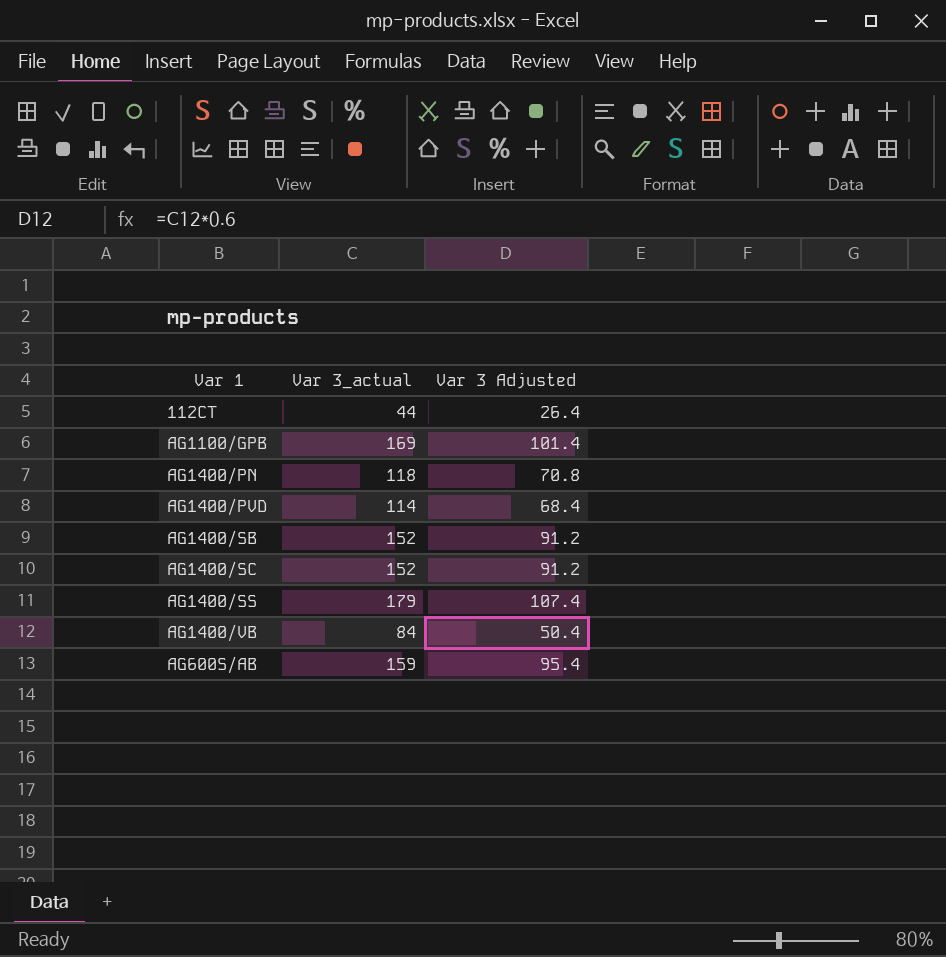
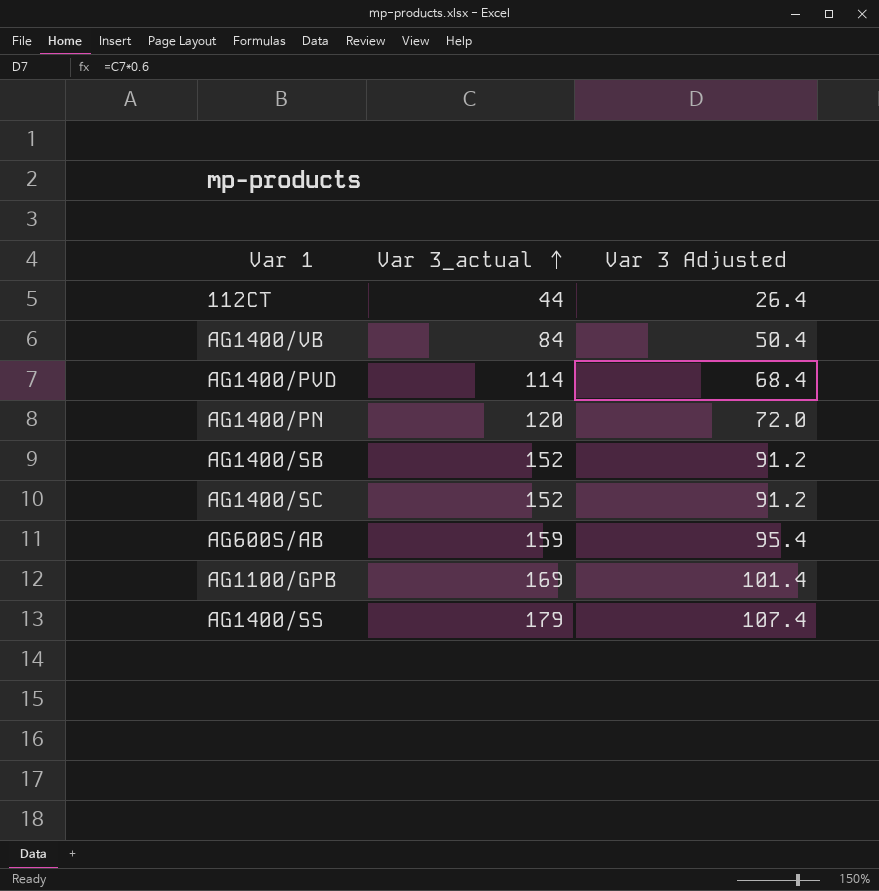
row order: none -> Var 3_actual ascending
AG1400/PN | Var 3_actual: 118 -> 120
AG1400/PN | Var 3 Adjusted: 70.8 -> 72.0

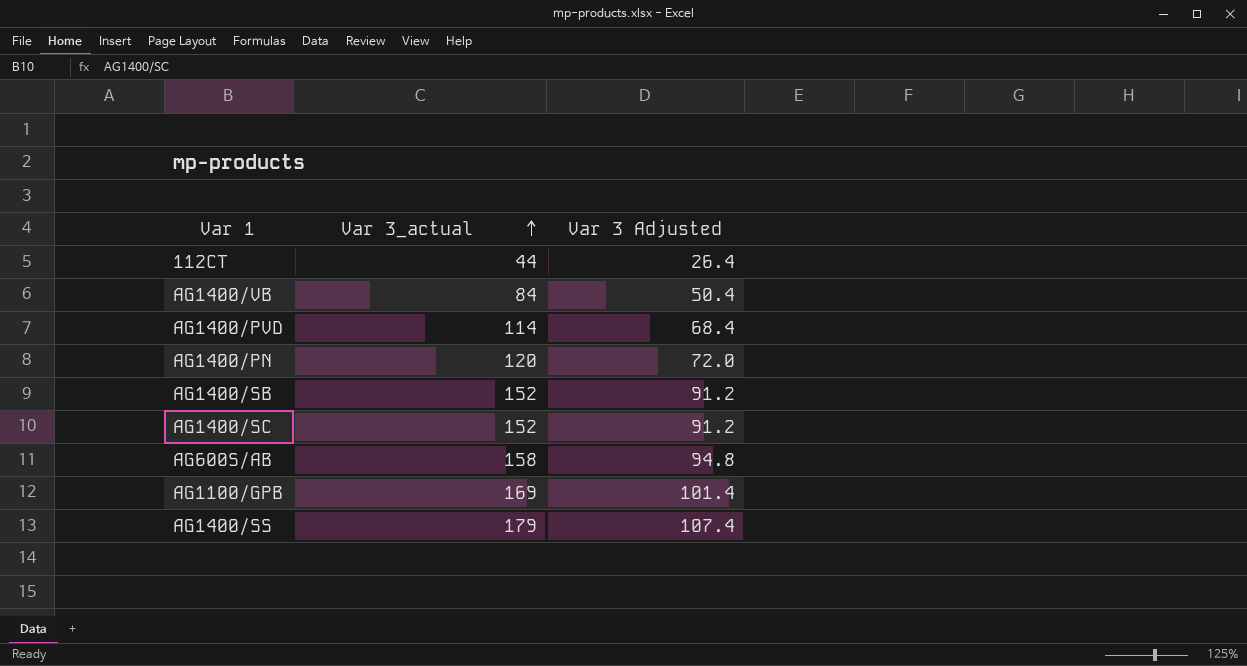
AG600S/AB | Var 3_actual: 159 -> 158
AG600S/AB | Var 3 Adjusted: 95.4 -> 94.8

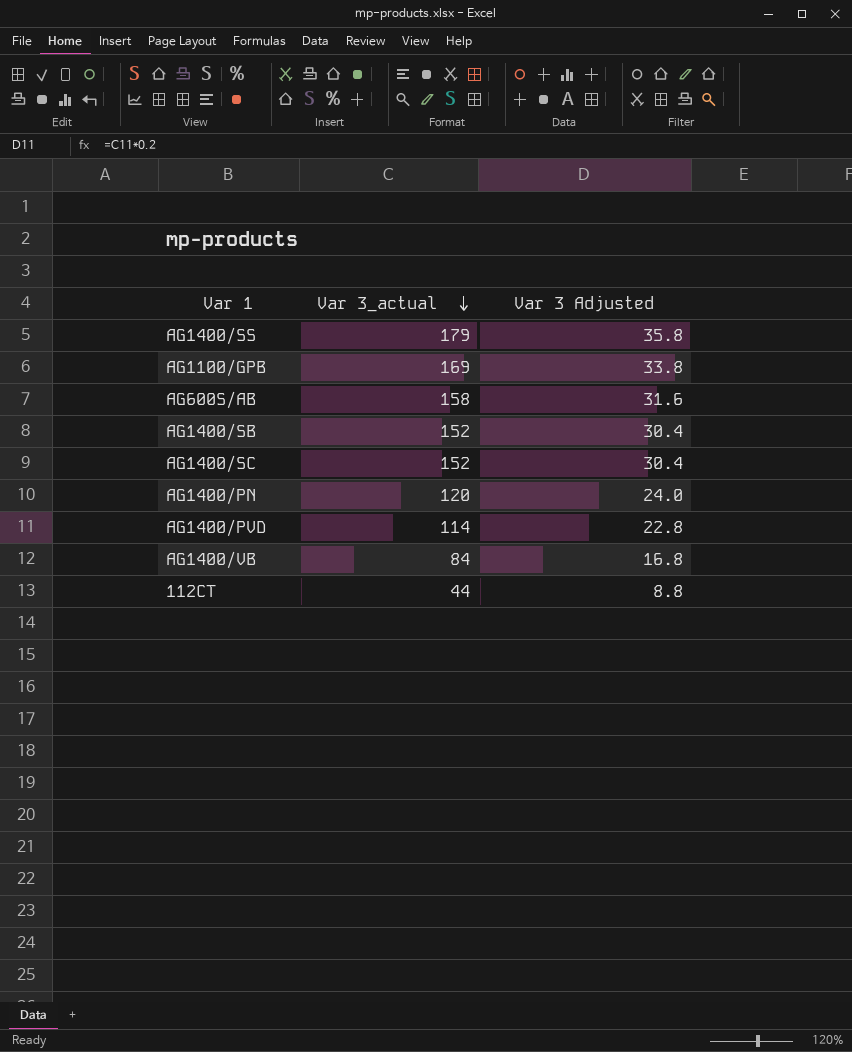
row order: Var 3_actual ascending -> Var 3_actual descending
column Var 3 Adjusted | formula: [Var 3_actual] * 0.6 -> [Var 3_actual] * 0.2

